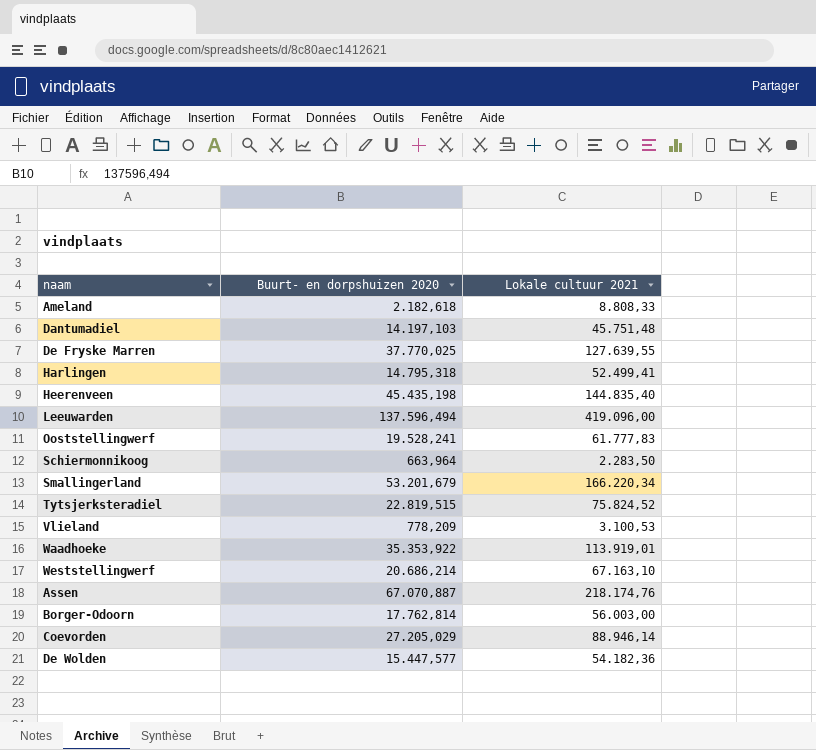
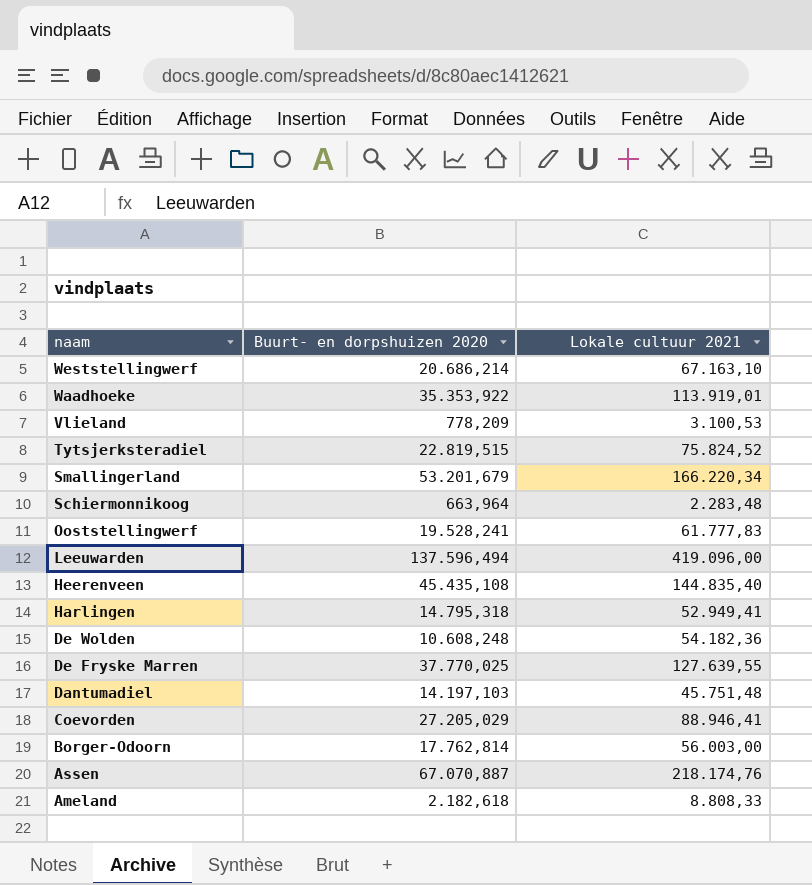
row order: none -> naam descending
Schiermonnikoog | Lokale cultuur 2021: 2.283,50 -> 2.283,48
Heerenveen | Buurt- en dorpshuizen 2020: 45.435,198 -> 45.435,108
Harlingen | Lokale cultuur 2021: 52.499,41 -> 52.949,41
De Wolden | Buurt- en dorpshuizen 2020: 15.447,577 -> 10.608,248
Coevorden | Lokale cultuur 2021: 88.946,14 -> 88.946,41

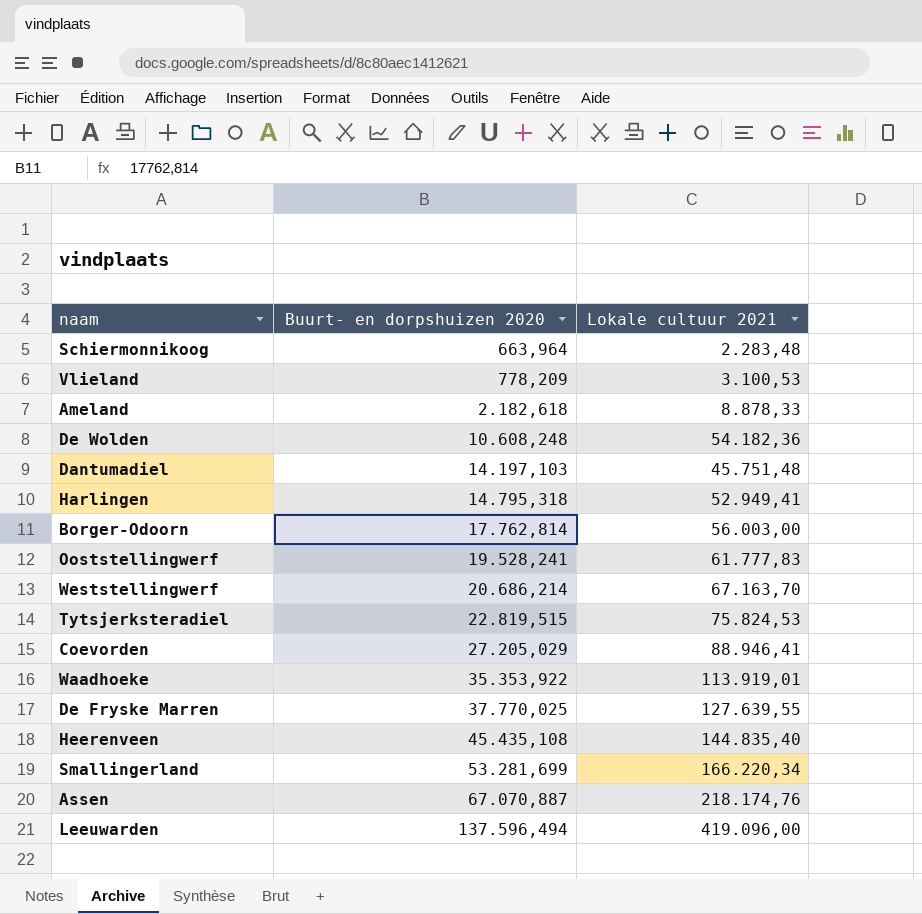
row order: naam descending -> Buurt- en dorpshuizen 2020 ascending
Ameland | Lokale cultuur 2021: 8.808,33 -> 8.878,33
Weststellingwerf | Lokale cultuur 2021: 67.163,10 -> 67.163,70
Tytsjerksteradiel | Lokale cultuur 2021: 75.824,52 -> 75.824,53
Smallingerland | Buurt- en dorpshuizen 2020: 53.201,679 -> 53.281,699

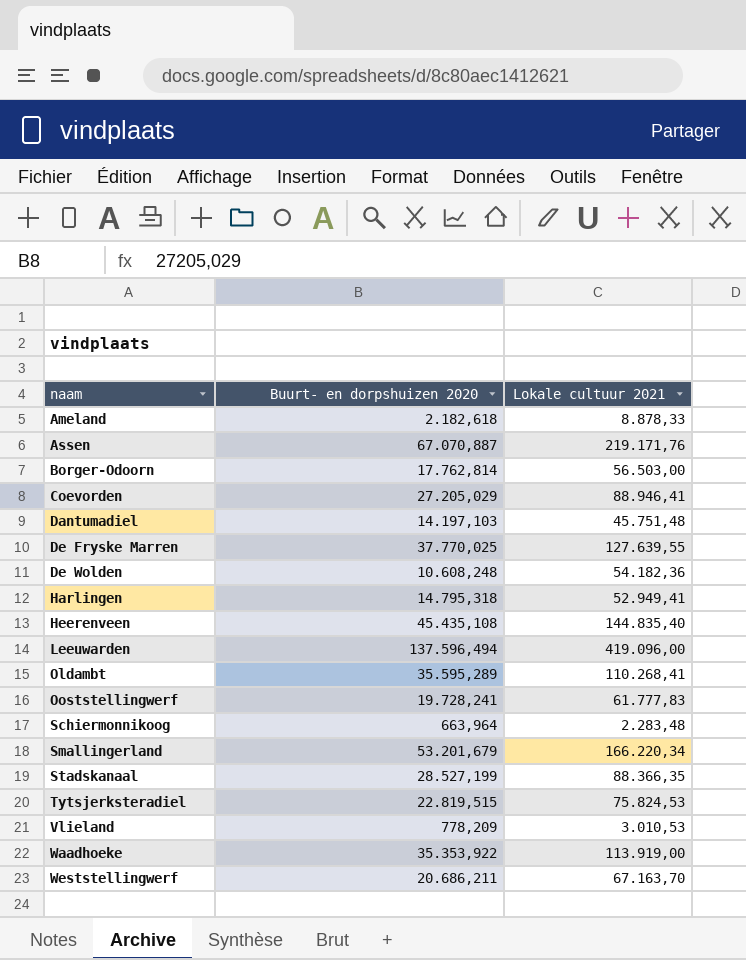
row order: Buurt- en dorpshuizen 2020 ascending -> naam ascending
Assen | Lokale cultuur 2021: 218.174,76 -> 219.171,76
Borger-Odoorn | Lokale cultuur 2021: 56.003,00 -> 56.503,00
row Oldambt: none -> 35.595,289 | 110.268,41
Ooststellingwerf | Buurt- en dorpshuizen 2020: 19.528,241 -> 19.728,241
Smallingerland | Buurt- en dorpshuizen 2020: 53.281,699 -> 53.201,679
row Stadskanaal: none -> 28.527,199 | 88.366,35
Vlieland | Lokale cultuur 2021: 3.100,53 -> 3.010,53
Waadhoeke | Lokale cultuur 2021: 113.919,01 -> 113.919,00
Weststellingwerf | Buurt- en dorpshuizen 2020: 20.686,214 -> 20.686,211

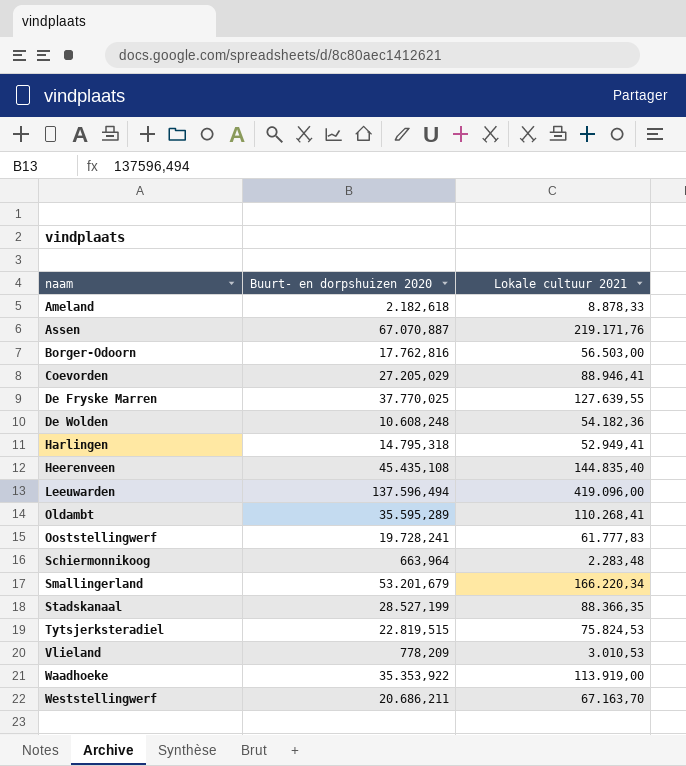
row Dantumadiel: 14.197,103 | 45.751,48 -> none
Borger-Odoorn | Buurt- en dorpshuizen 2020: 17.762,814 -> 17.762,816

